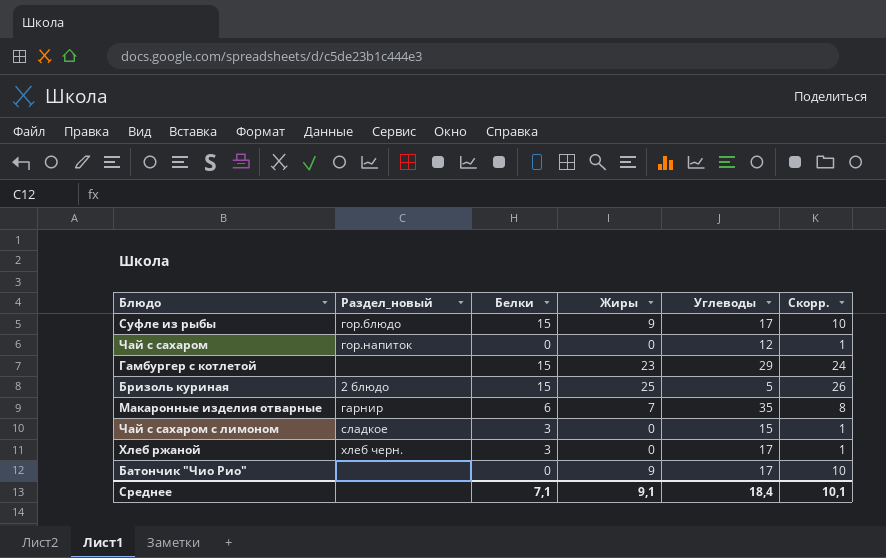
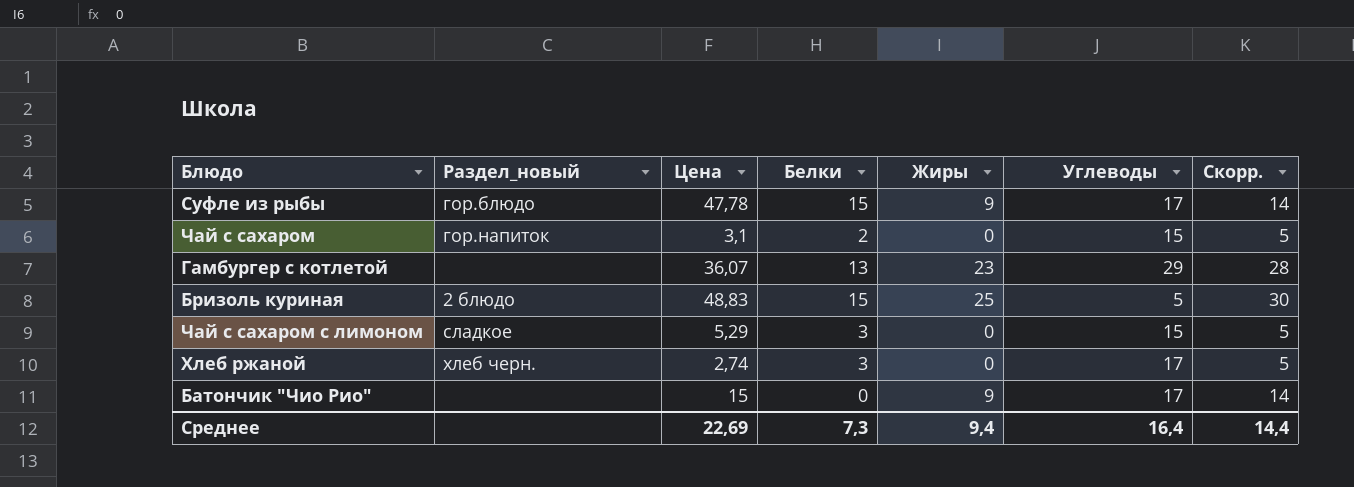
column Цена | position: none -> 3
column Скорр. | formula: [Жиры] + 1 -> [Жиры] + 5
row Макаронные изделия отварные: гарнир | 6 | 7 | 35 | 8 -> none
Чай с сахаром | Белки: 0 -> 2
Чай с сахаром | Углеводы: 12 -> 15
Гамбургер с котлетой | Белки: 15 -> 13
Среднее | Белки: 7,1 -> 7,3
Среднее | Жиры: 9,1 -> 9,4
Среднее | Углеводы: 18,4 -> 16,4
Среднее | Скорр.: 10,1 -> 14,4

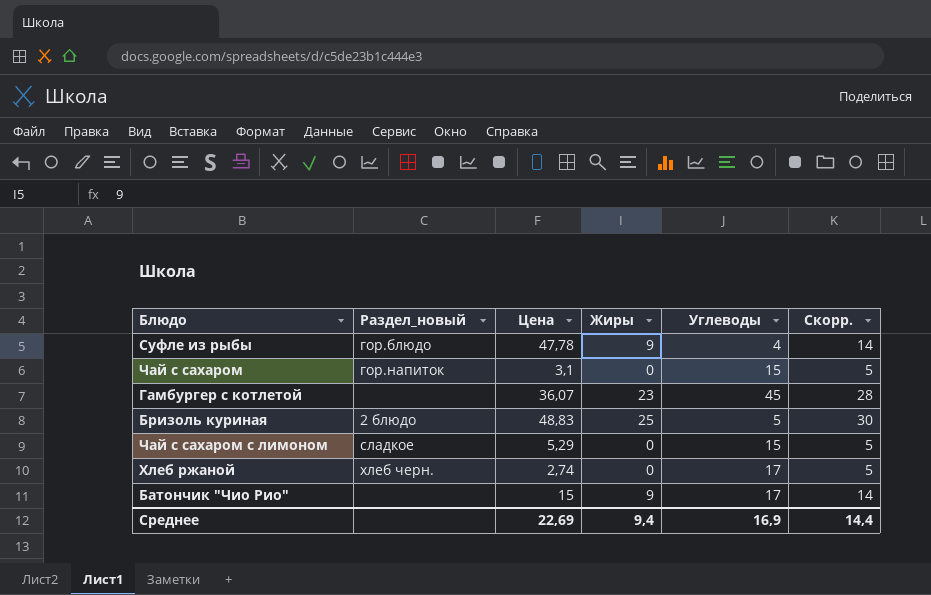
column Белки | position: 4 -> none
Суфле из рыбы | Углеводы: 17 -> 4
Гамбургер с котлетой | Углеводы: 29 -> 45
Среднее | Углеводы: 16,4 -> 16,9

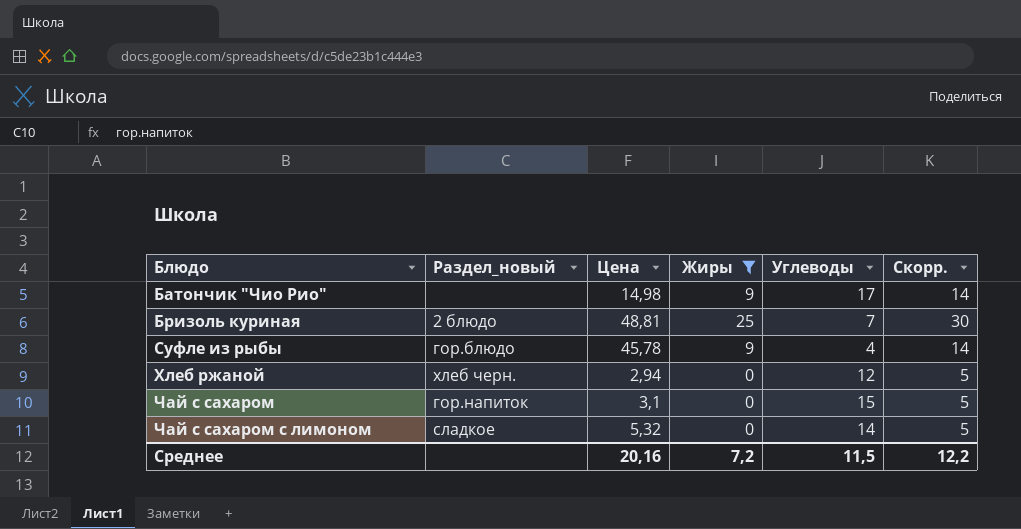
filter: none -> Жиры != 23
row order: none -> Блюдо ascending
Батончик "Чио Рио" | Цена: 15 -> 14,98
Бризоль куриная | Цена: 48,83 -> 48,81
Бризоль куриная | Углеводы: 5 -> 7
Суфле из рыбы | Цена: 47,78 -> 45,78
Хлеб ржаной | Цена: 2,74 -> 2,94
Хлеб ржаной | Углеводы: 17 -> 12
Чай с сахаром с лимоном | Цена: 5,29 -> 5,32
Чай с сахаром с лимоном | Углеводы: 15 -> 14
Среднее | Цена: 22,69 -> 20,16
Среднее | Жиры: 9,4 -> 7,2
Среднее | Углеводы: 16,9 -> 11,5
Среднее | Скорр.: 14,4 -> 12,2

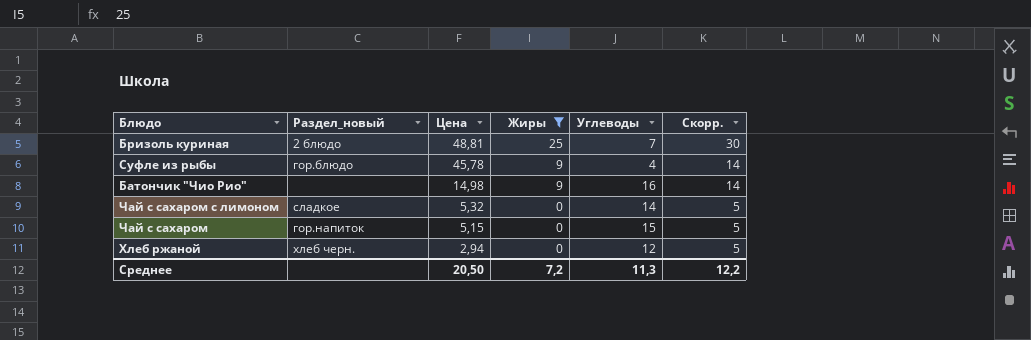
row order: Блюдо ascending -> Цена descending
Батончик "Чио Рио" | Углеводы: 17 -> 16
Чай с сахаром | Цена: 3,1 -> 5,15
Среднее | Цена: 20,16 -> 20,50
Среднее | Углеводы: 11,5 -> 11,3

